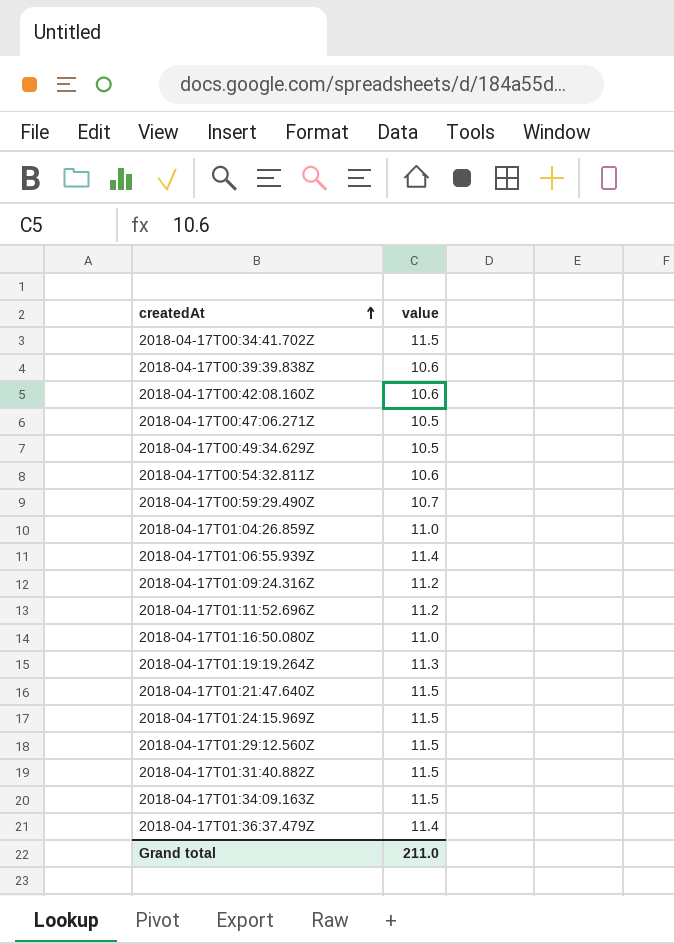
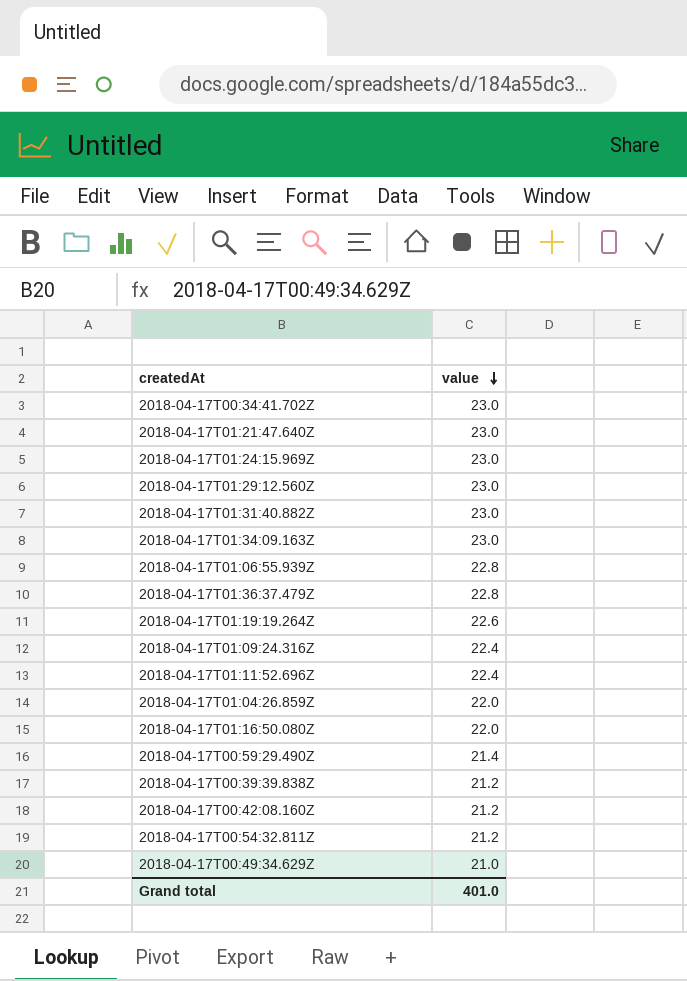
row order: createdAt ascending -> value descending
row 2018-04-17T00:47:06.271Z: 10.5 -> none
2018-04-17T00:34:41.702Z | value: 11.5 -> 23.0
2018-04-17T01:21:47.640Z | value: 11.5 -> 23.0
2018-04-17T01:24:15.969Z | value: 11.5 -> 23.0
2018-04-17T01:29:12.560Z | value: 11.5 -> 23.0
2018-04-17T01:31:40.882Z | value: 11.5 -> 23.0
2018-04-17T01:34:09.163Z | value: 11.5 -> 23.0
2018-04-17T01:06:55.939Z | value: 11.4 -> 22.8
2018-04-17T01:36:37.479Z | value: 11.4 -> 22.8
2018-04-17T01:19:19.264Z | value: 11.3 -> 22.6
2018-04-17T01:09:24.316Z | value: 11.2 -> 22.4
2018-04-17T01:11:52.696Z | value: 11.2 -> 22.4
2018-04-17T01:04:26.859Z | value: 11.0 -> 22.0
2018-04-17T01:16:50.080Z | value: 11.0 -> 22.0
2018-04-17T00:59:29.490Z | value: 10.7 -> 21.4
2018-04-17T00:39:39.838Z | value: 10.6 -> 21.2
2018-04-17T00:42:08.160Z | value: 10.6 -> 21.2
2018-04-17T00:54:32.811Z | value: 10.6 -> 21.2
2018-04-17T00:49:34.629Z | value: 10.5 -> 21.0
Grand total | value: 211.0 -> 401.0

